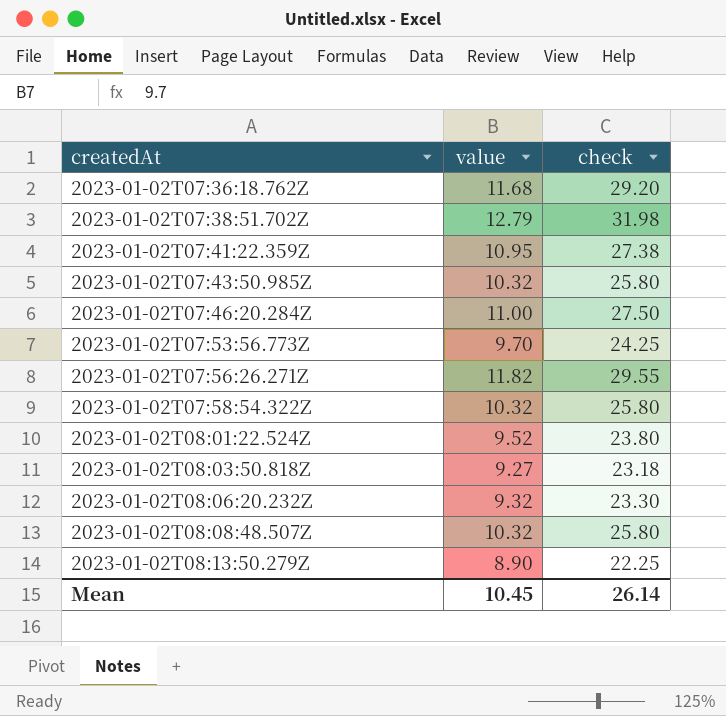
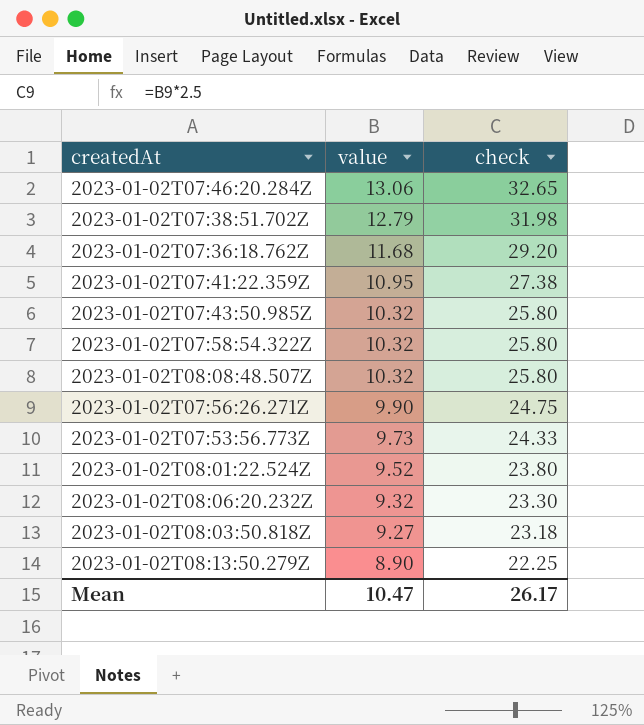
row order: createdAt ascending -> value descending
2023-01-02T07:46:20.284Z | value: 11.00 -> 13.06
2023-01-02T07:46:20.284Z | check: 27.50 -> 32.65
2023-01-02T07:56:26.271Z | value: 11.82 -> 9.90
2023-01-02T07:56:26.271Z | check: 29.55 -> 24.75
2023-01-02T07:53:56.773Z | value: 9.70 -> 9.73
2023-01-02T07:53:56.773Z | check: 24.25 -> 24.33
Mean | value: 10.45 -> 10.47
Mean | check: 26.14 -> 26.17

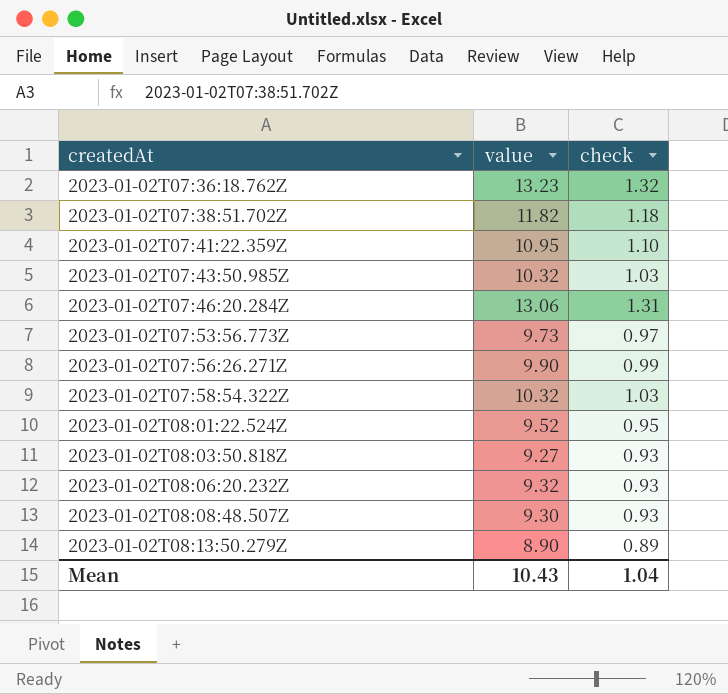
row order: value descending -> createdAt ascending
column check | formula: [value] * 2.5 -> [value] * 0.1
2023-01-02T07:36:18.762Z | value: 11.68 -> 13.23
2023-01-02T07:38:51.702Z | value: 12.79 -> 11.82
2023-01-02T08:08:48.507Z | value: 10.32 -> 9.30
Mean | value: 10.47 -> 10.43
Mean | check: 26.17 -> 1.04

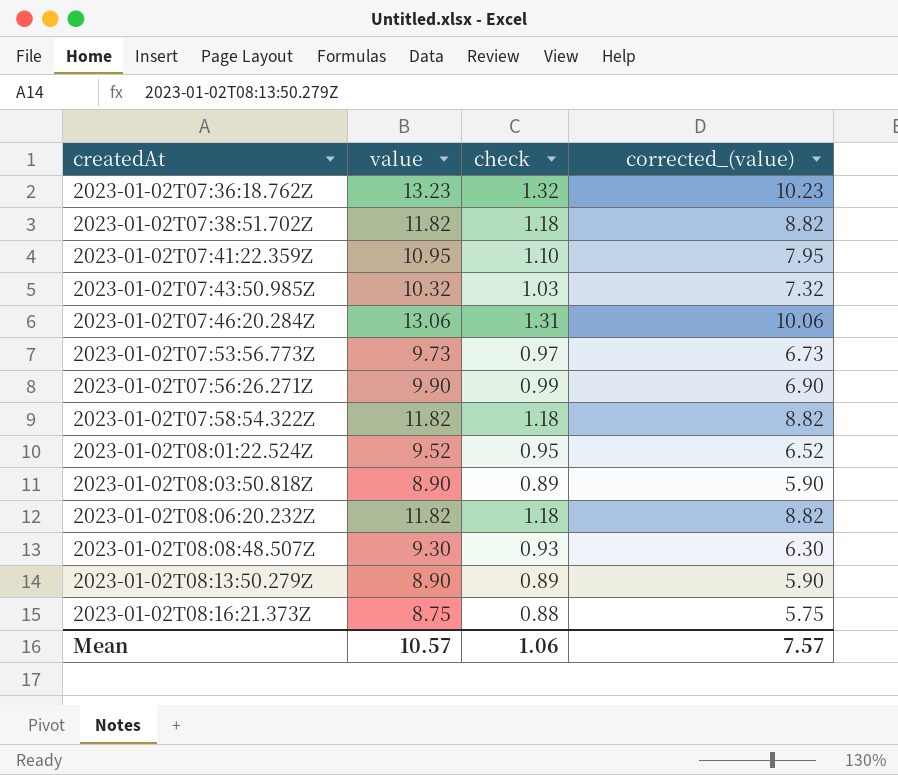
column corrected_(value) | formula: none -> [value] - 3
2023-01-02T07:58:54.322Z | value: 10.32 -> 11.82
2023-01-02T07:58:54.322Z | check: 1.03 -> 1.18
2023-01-02T08:03:50.818Z | value: 9.27 -> 8.90
2023-01-02T08:03:50.818Z | check: 0.93 -> 0.89
2023-01-02T08:06:20.232Z | value: 9.32 -> 11.82
2023-01-02T08:06:20.232Z | check: 0.93 -> 1.18
row 2023-01-02T08:16:21.373Z: none -> 8.75 | 0.88 | 5.75
Mean | value: 10.43 -> 10.57
Mean | check: 1.04 -> 1.06

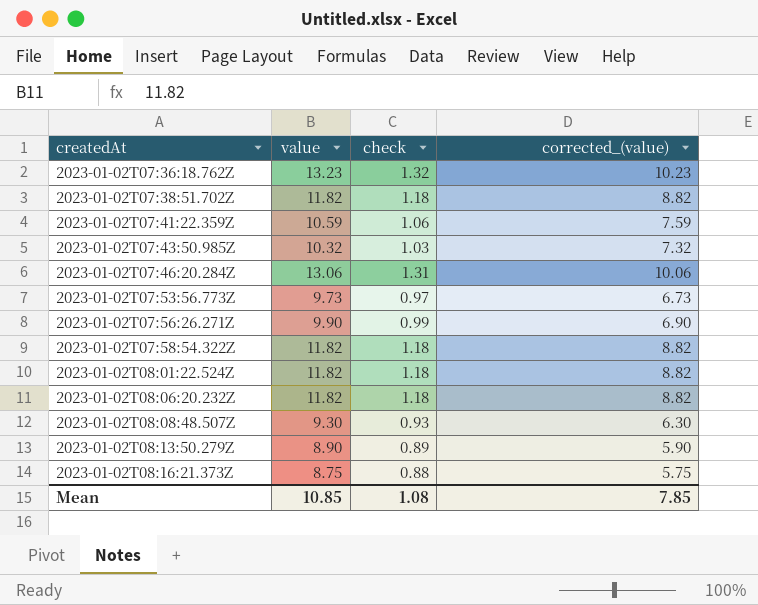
row 2023-01-02T08:03:50.818Z: 8.90 | 0.89 | 5.90 -> none
2023-01-02T07:41:22.359Z | value: 10.95 -> 10.59
2023-01-02T07:41:22.359Z | check: 1.10 -> 1.06
2023-01-02T07:41:22.359Z | corrected_(value): 7.95 -> 7.59
2023-01-02T08:01:22.524Z | value: 9.52 -> 11.82
2023-01-02T08:01:22.524Z | check: 0.95 -> 1.18
2023-01-02T08:01:22.524Z | corrected_(value): 6.52 -> 8.82
Mean | value: 10.57 -> 10.85
Mean | check: 1.06 -> 1.08
Mean | corrected_(value): 7.57 -> 7.85

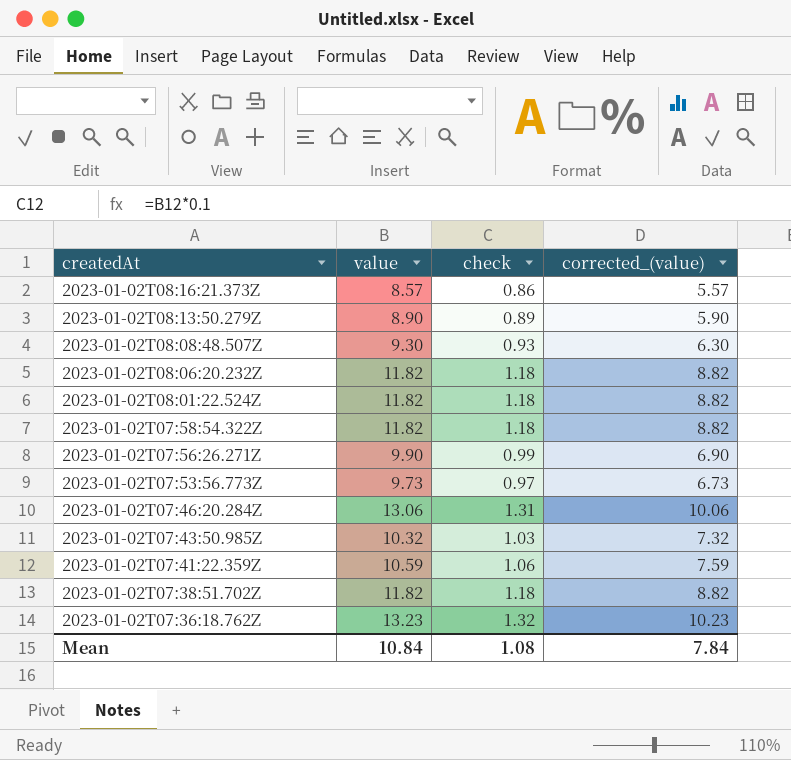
row order: createdAt ascending -> createdAt descending
2023-01-02T08:16:21.373Z | value: 8.75 -> 8.57
2023-01-02T08:16:21.373Z | check: 0.88 -> 0.86
2023-01-02T08:16:21.373Z | corrected_(value): 5.75 -> 5.57
Mean | value: 10.85 -> 10.84
Mean | corrected_(value): 7.85 -> 7.84

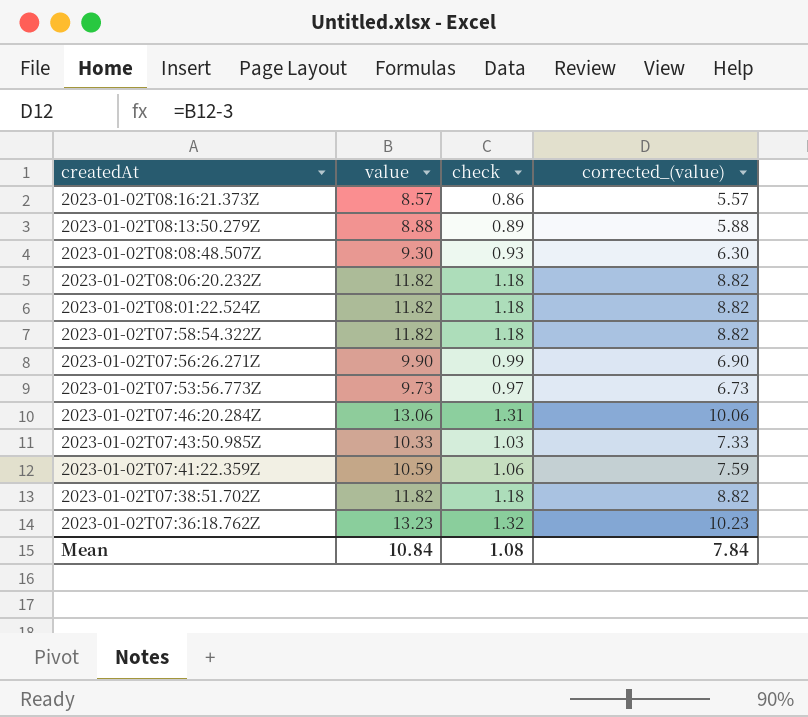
2023-01-02T08:13:50.279Z | value: 8.90 -> 8.88
2023-01-02T08:13:50.279Z | corrected_(value): 5.90 -> 5.88
2023-01-02T07:43:50.985Z | value: 10.32 -> 10.33
2023-01-02T07:43:50.985Z | corrected_(value): 7.32 -> 7.33

